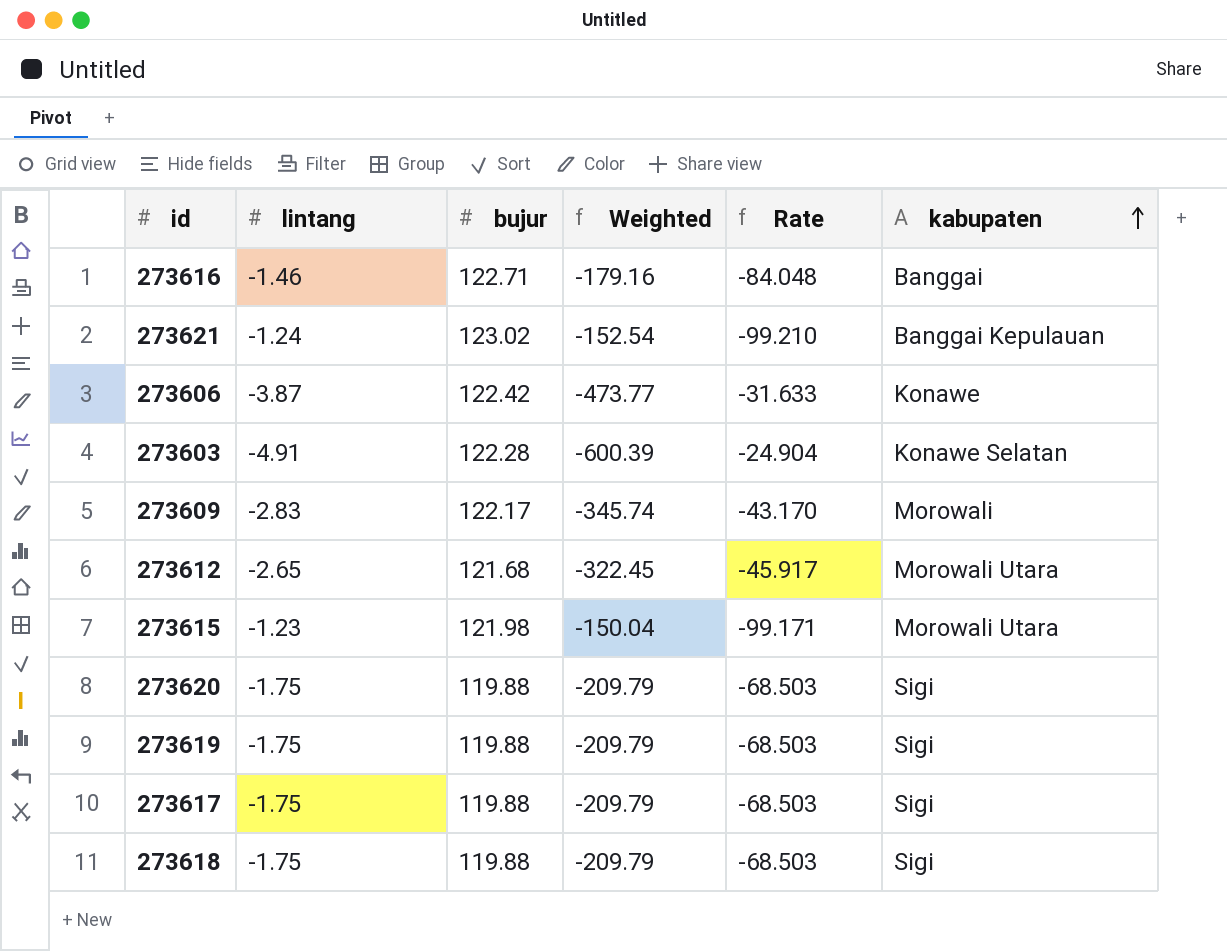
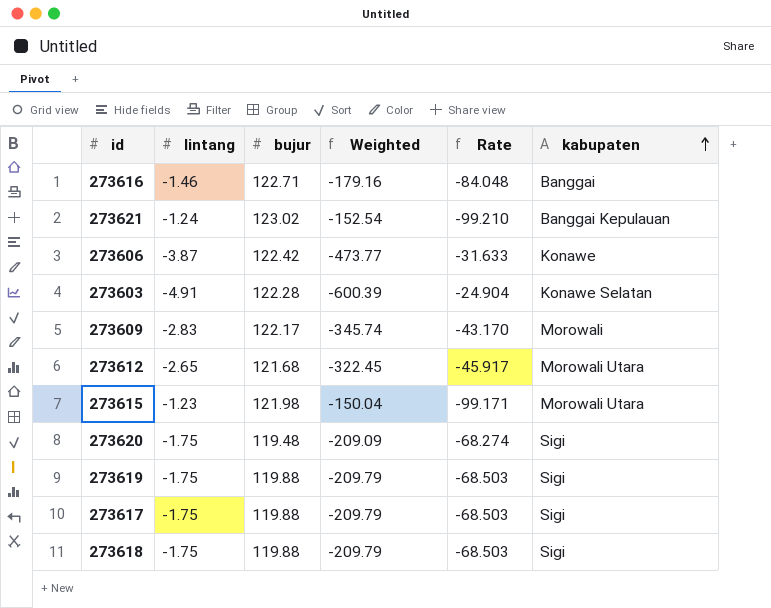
273620 | bujur: 119.88 -> 119.48
273620 | Weighted: -209.79 -> -209.09
273620 | Rate: -68.503 -> -68.274

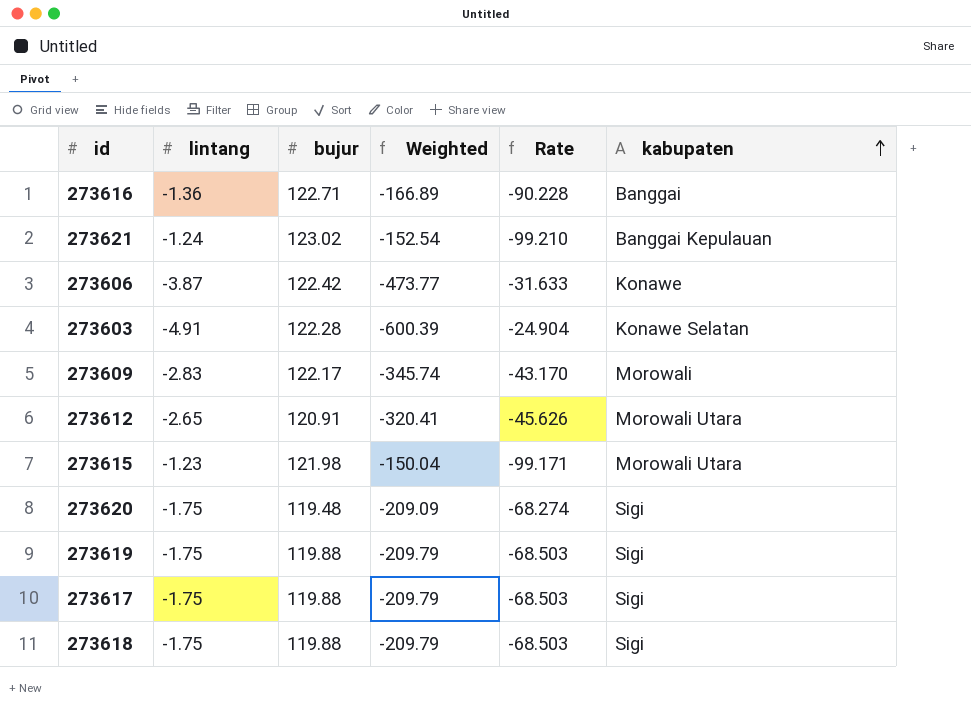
273616 | lintang: -1.46 -> -1.36
273616 | Weighted: -179.16 -> -166.89
273616 | Rate: -84.048 -> -90.228
273612 | bujur: 121.68 -> 120.91
273612 | Weighted: -322.45 -> -320.41
273612 | Rate: -45.917 -> -45.626

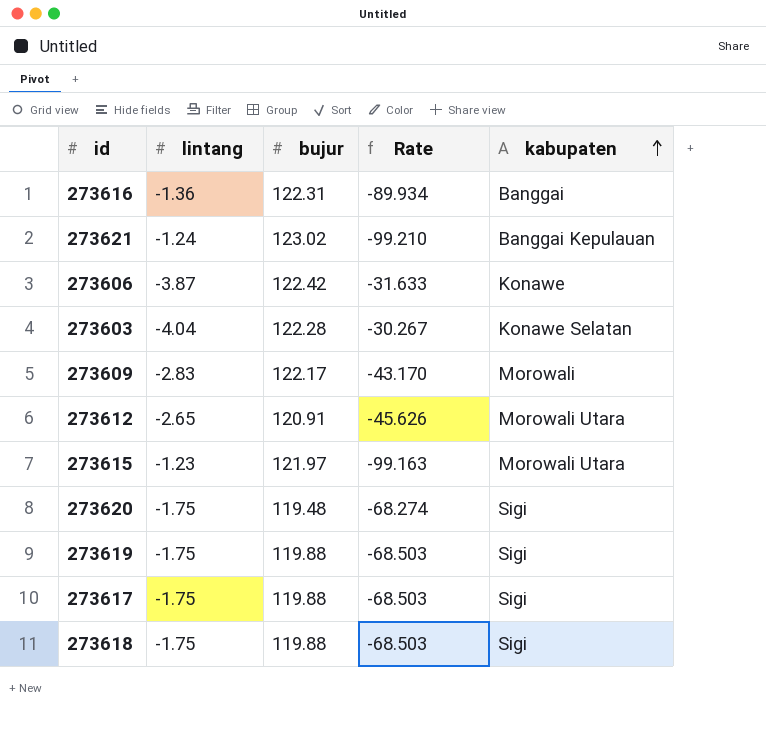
column Weighted | formula: [lintang] * [bujur] -> none
273616 | bujur: 122.71 -> 122.31
273616 | Rate: -90.228 -> -89.934
273603 | lintang: -4.91 -> -4.04
273603 | Rate: -24.904 -> -30.267
273615 | bujur: 121.98 -> 121.97
273615 | Rate: -99.171 -> -99.163

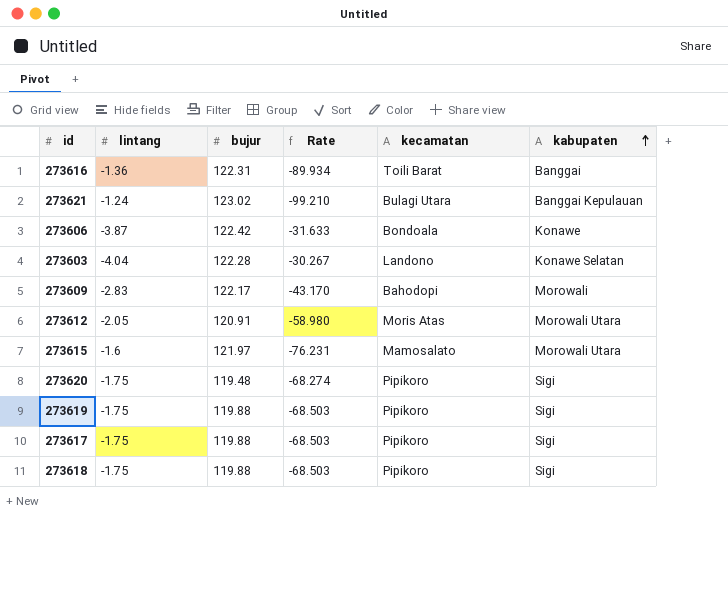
column kecamatan | position: none -> 5
273612 | lintang: -2.65 -> -2.05
273612 | Rate: -45.626 -> -58.980
273615 | lintang: -1.23 -> -1.6
273615 | Rate: -99.163 -> -76.231

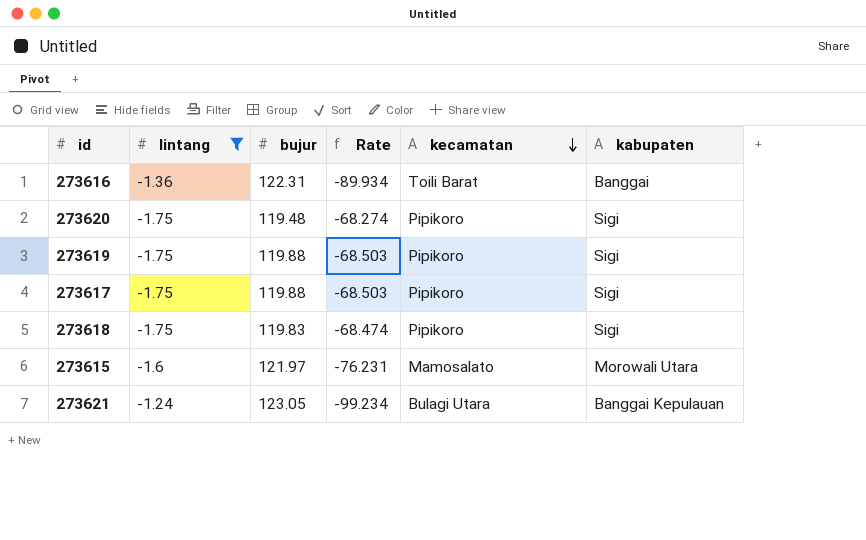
filter: none -> lintang >= -1.75
row order: kabupaten ascending -> kecamatan descending
273618 | bujur: 119.88 -> 119.83
273618 | Rate: -68.503 -> -68.474
273621 | bujur: 123.02 -> 123.05
273621 | Rate: -99.210 -> -99.234

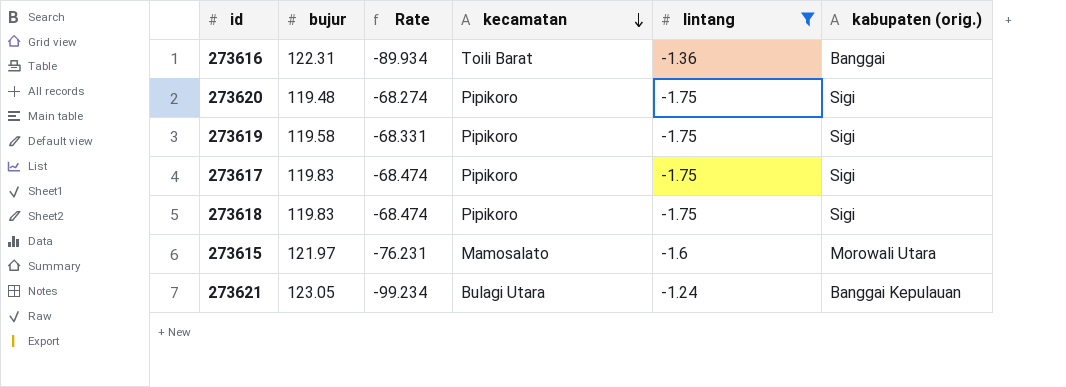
column lintang | position: 2 -> 5
column name: kabupaten -> kabupaten (orig.)
273619 | bujur: 119.88 -> 119.58
273619 | Rate: -68.503 -> -68.331
273617 | bujur: 119.88 -> 119.83
273617 | Rate: -68.503 -> -68.474

